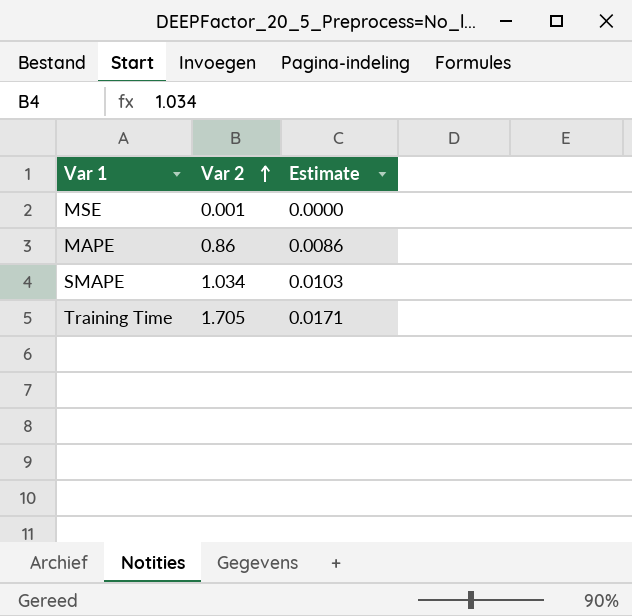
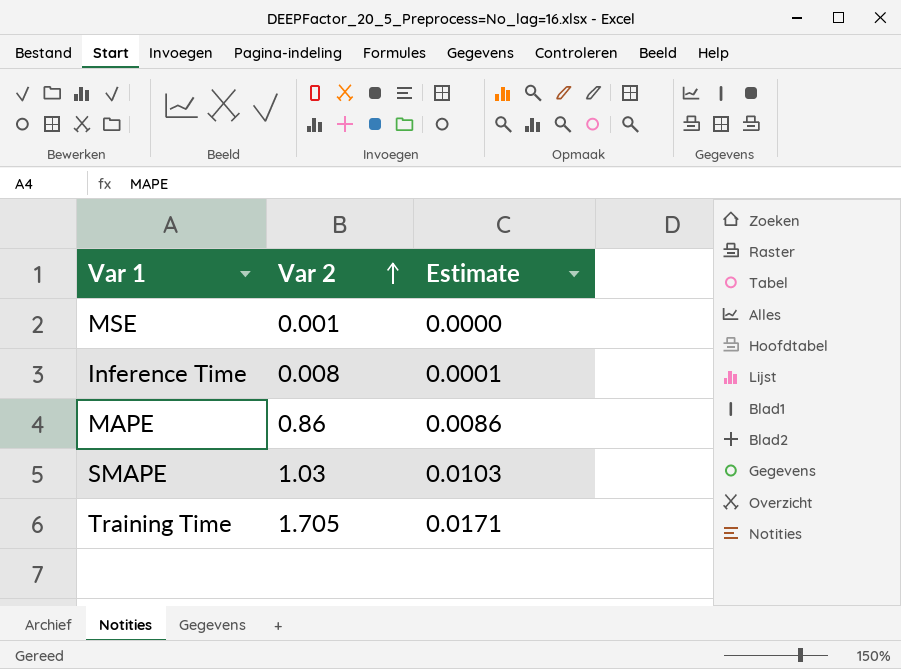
row Inference Time: none -> 0.008 | 0.0001
SMAPE | Var 2: 1.034 -> 1.03

